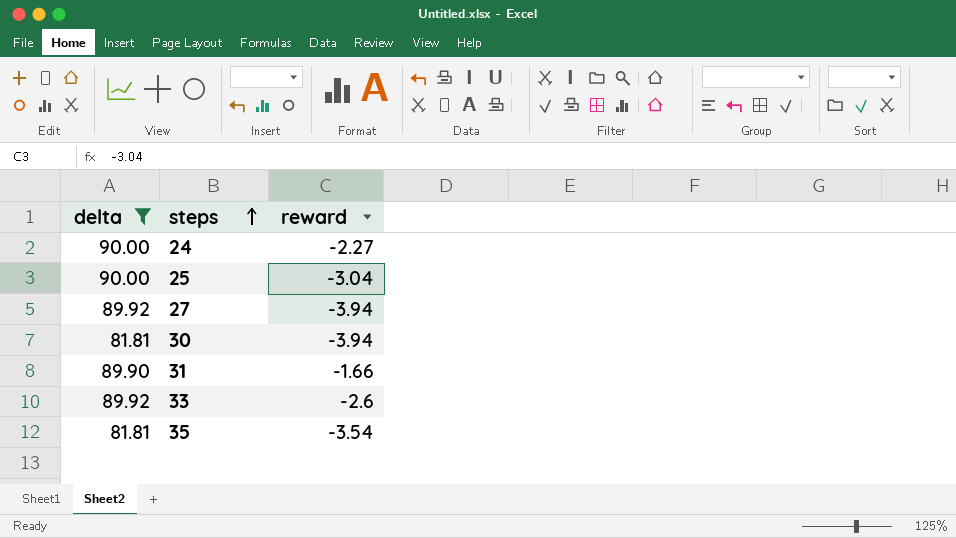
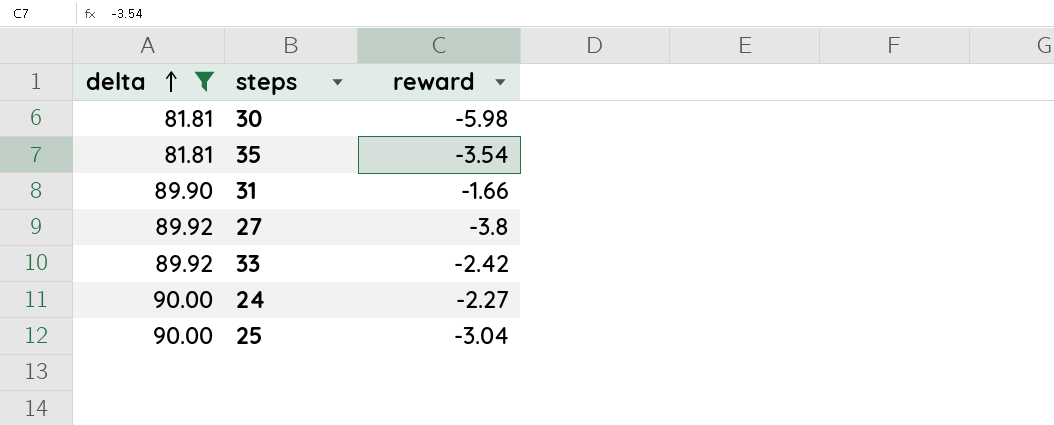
row order: steps ascending -> delta ascending
30 | reward: -3.94 -> -5.98
27 | reward: -3.94 -> -3.8
33 | reward: -2.6 -> -2.42

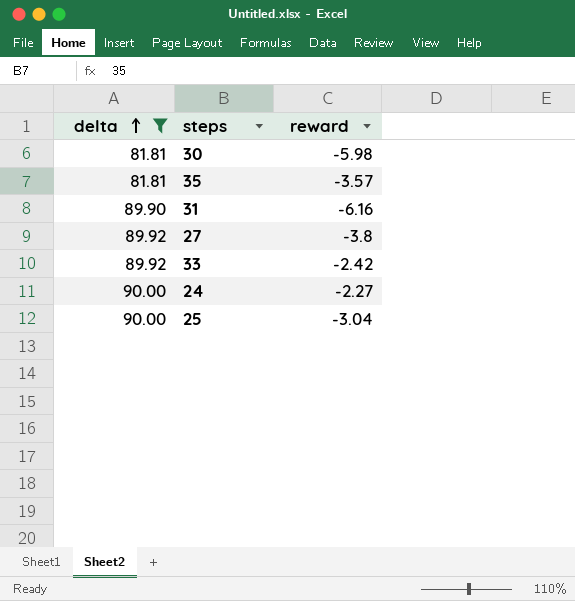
35 | reward: -3.54 -> -3.57
31 | reward: -1.66 -> -6.16

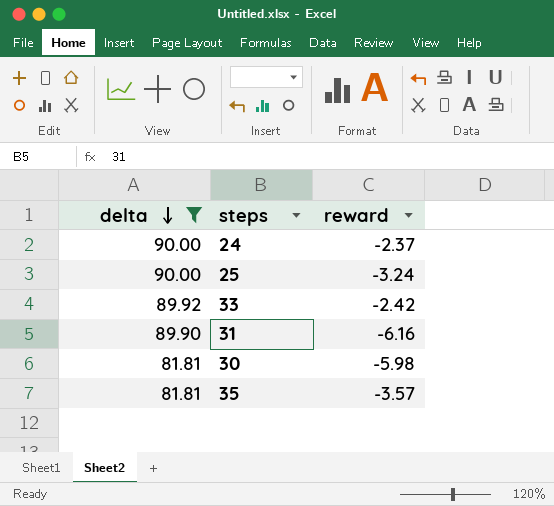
row order: delta ascending -> delta descending
row 27: 89.92 | -3.8 -> none
24 | reward: -2.27 -> -2.37
25 | reward: -3.04 -> -3.24

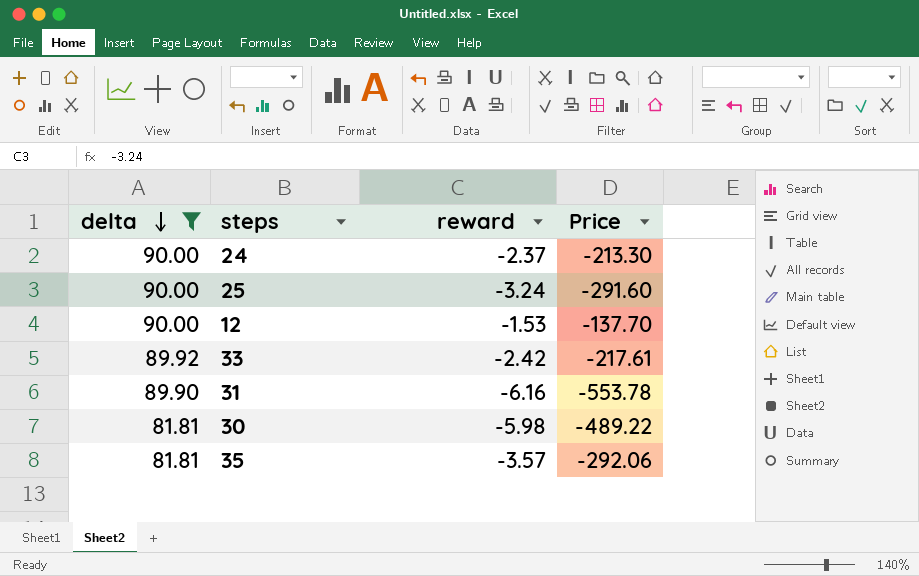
column Price | formula: none -> [delta] * [reward]
row 12: none -> 90.00 | -1.53 | -137.70

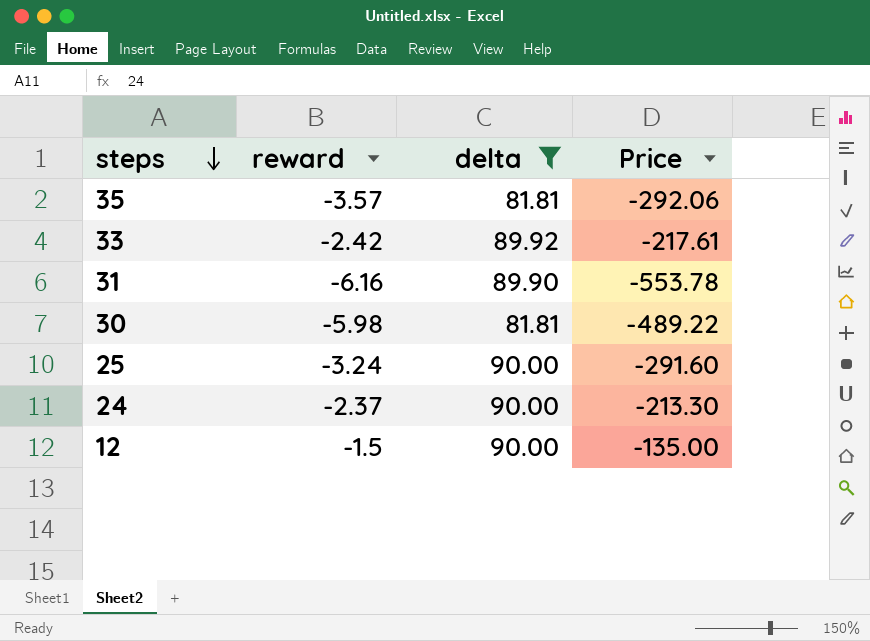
row order: delta descending -> steps descending
column delta | position: 1 -> 3
12 | reward: -1.53 -> -1.5
12 | Price: -137.70 -> -135.00

